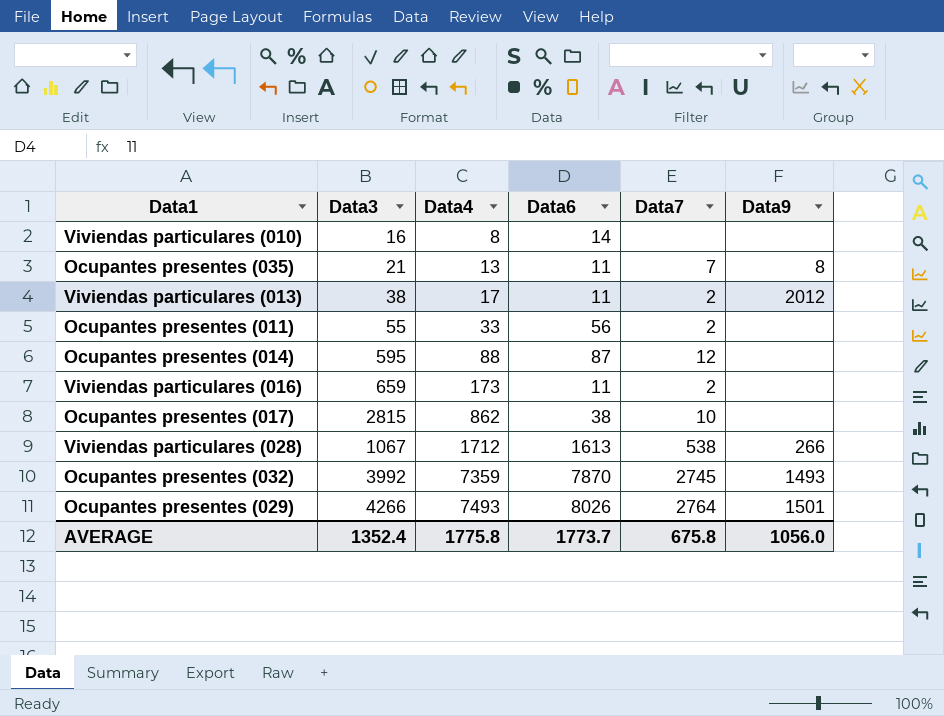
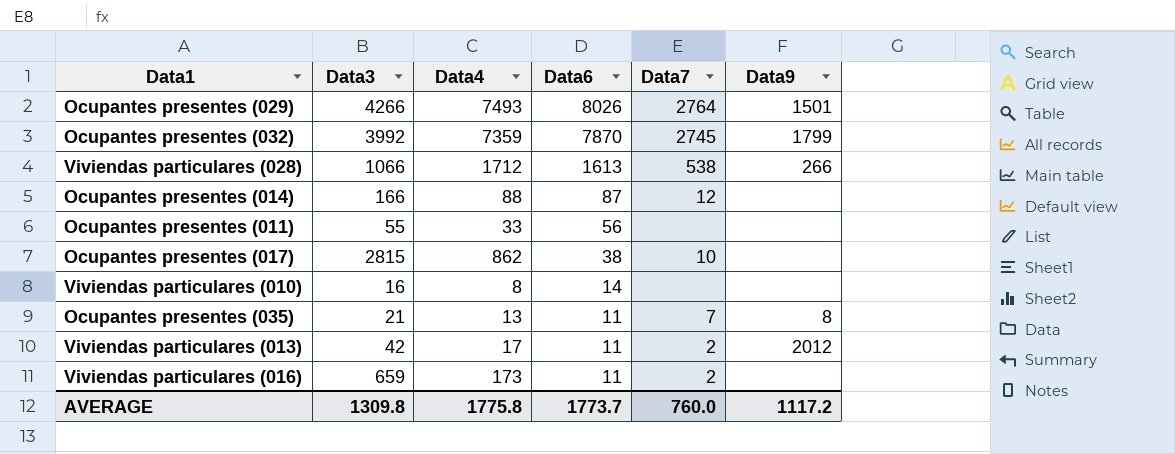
row order: Data4 ascending -> Data6 descending
Ocupantes presentes (032) | Data9: 1493 -> 1799
Viviendas particulares (028) | Data3: 1067 -> 1066
Ocupantes presentes (014) | Data3: 595 -> 166
Ocupantes presentes (011) | Data7: 2 -> none
Viviendas particulares (013) | Data3: 38 -> 42
AVERAGE | Data3: 1352.4 -> 1309.8
AVERAGE | Data7: 675.8 -> 760.0
AVERAGE | Data9: 1056.0 -> 1117.2

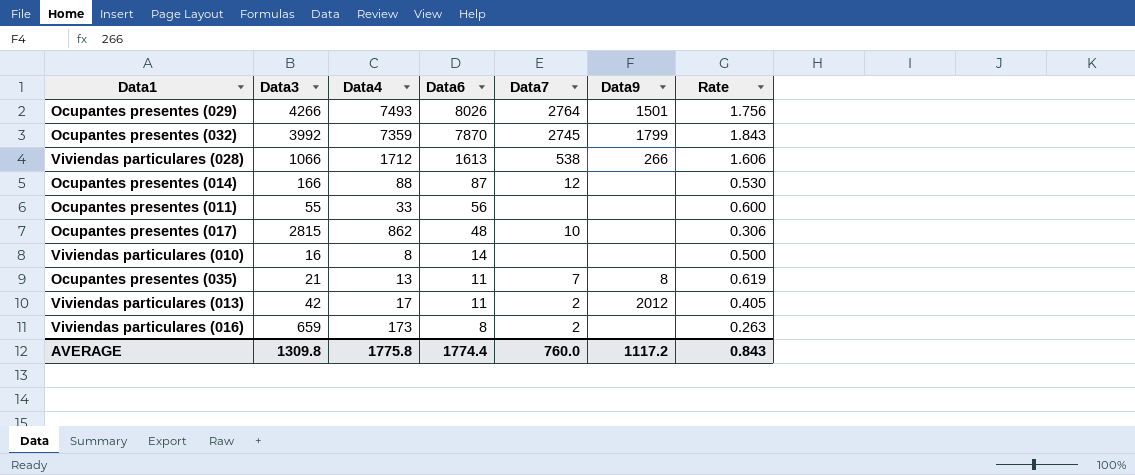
column Rate | formula: none -> [Data4] / [Data3]
Ocupantes presentes (017) | Data6: 38 -> 48
Viviendas particulares (016) | Data6: 11 -> 8
AVERAGE | Data6: 1773.7 -> 1774.4

